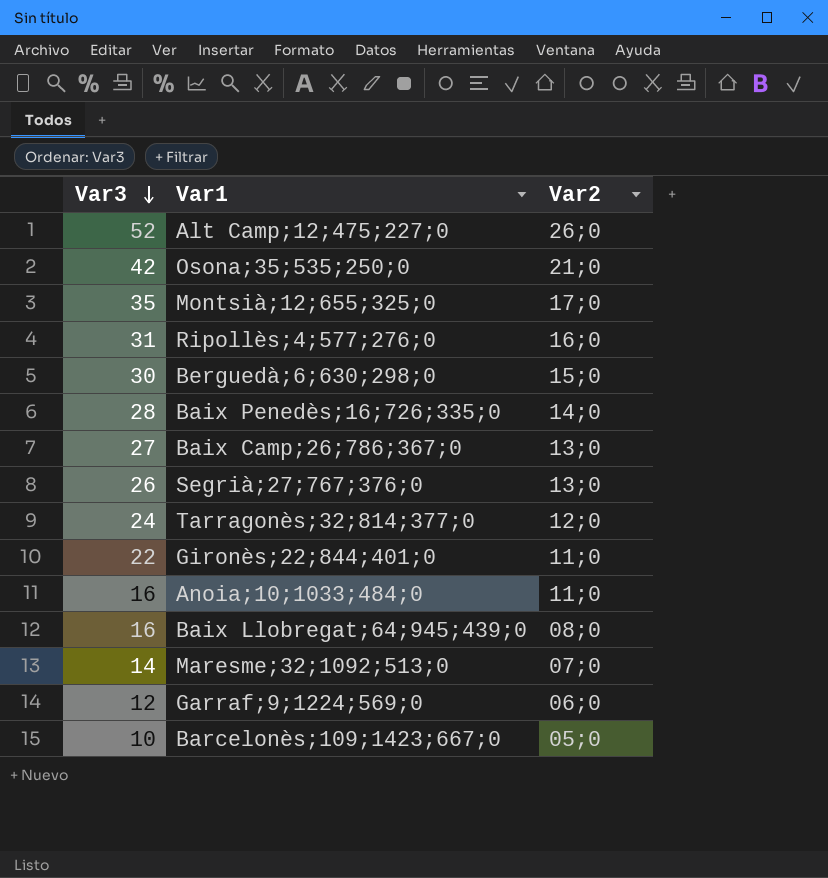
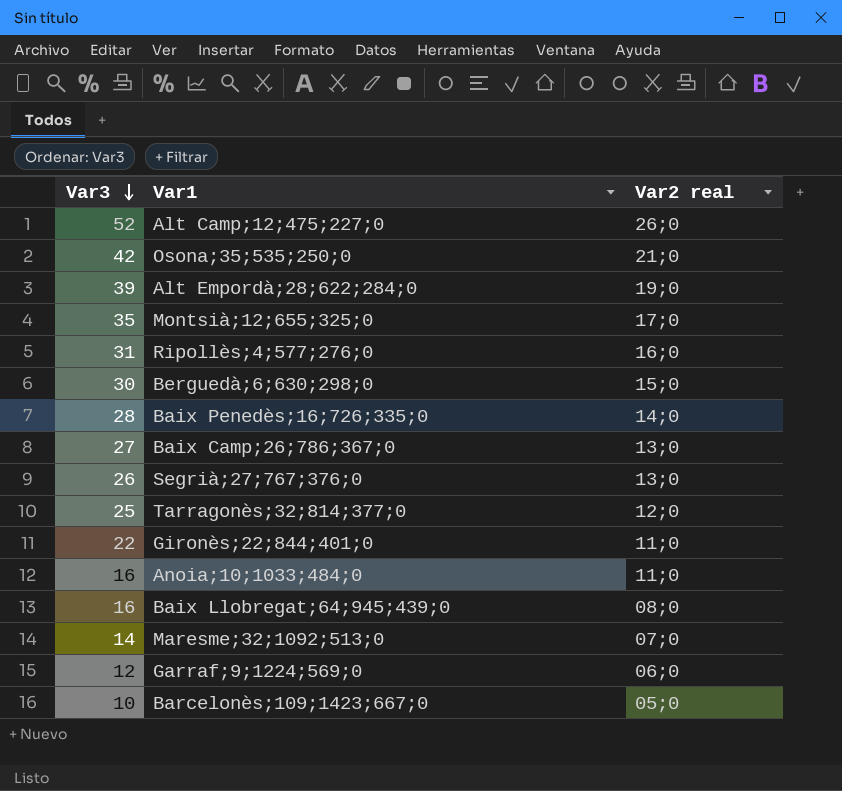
column name: Var2 -> Var2 real
row Alt Empordà;28;622;284;0: none -> 39 | 19;0
Tarragonès;32;814;377;0 | Var3: 24 -> 25

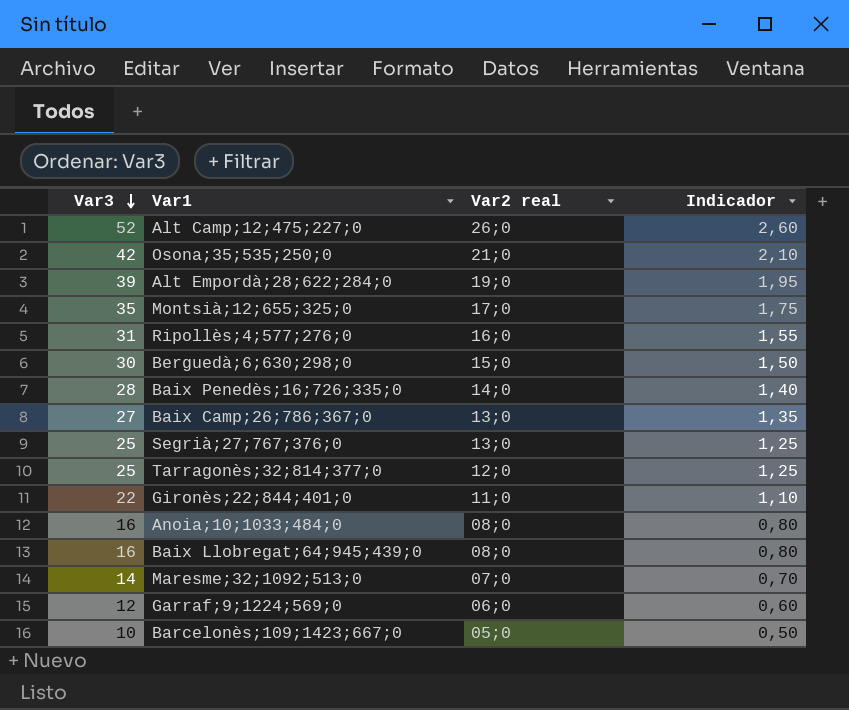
column Indicador | formula: none -> [Var3] * 0,05
Segrià;27;767;376;0 | Var3: 26 -> 25
Anoia;10;1033;484;0 | Var2 real: 11;0 -> 08;0

